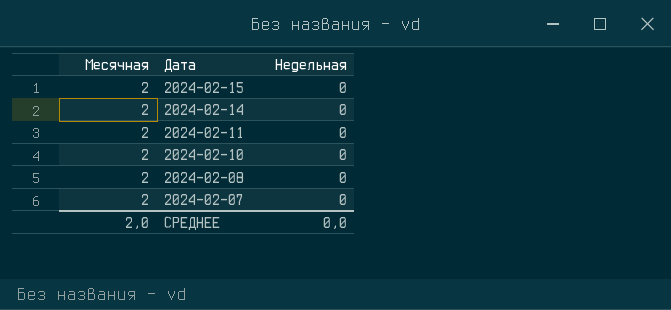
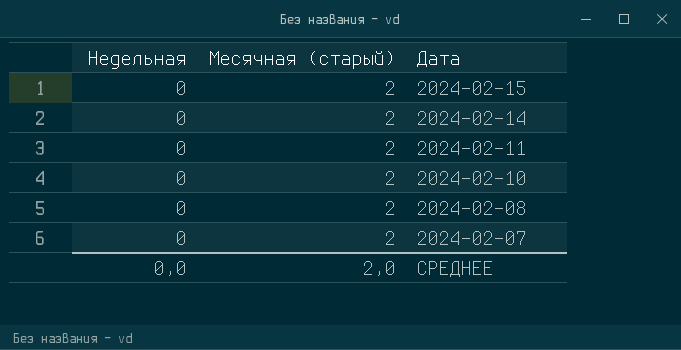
column Недельная | position: 3 -> 1
column name: Месячная -> Месячная (старый)

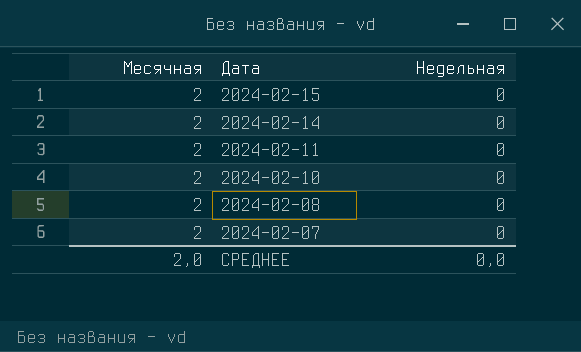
column name: Месячная (старый) -> Месячная
column Недельная | position: 1 -> 3

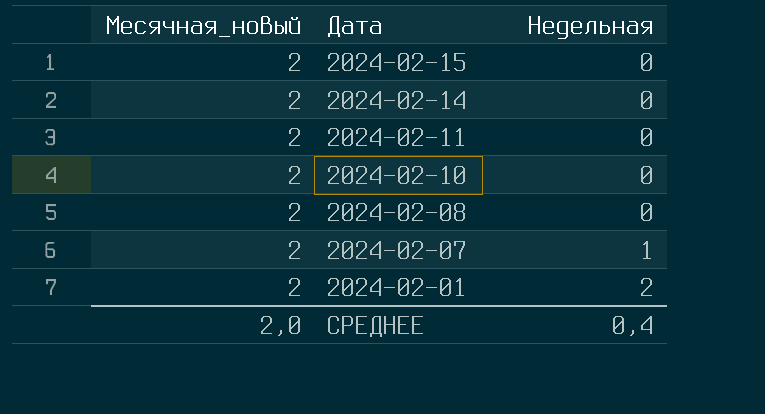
column name: Месячная -> Месячная_новый
2024-02-07 | Недельная: 0 -> 1
row 2024-02-01: none -> 2 | 2
СРЕДНЕЕ | Недельная: 0,0 -> 0,4

